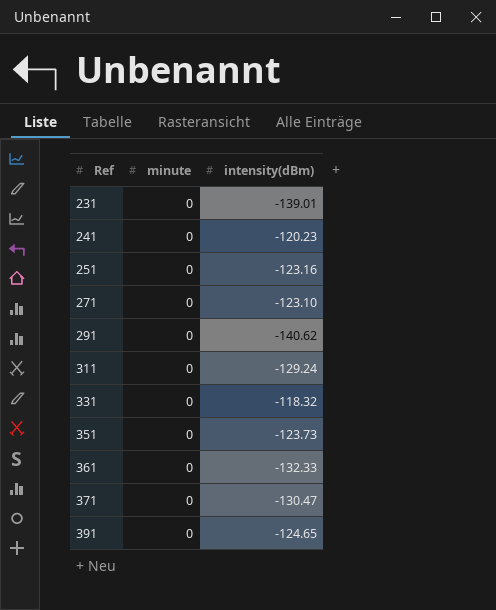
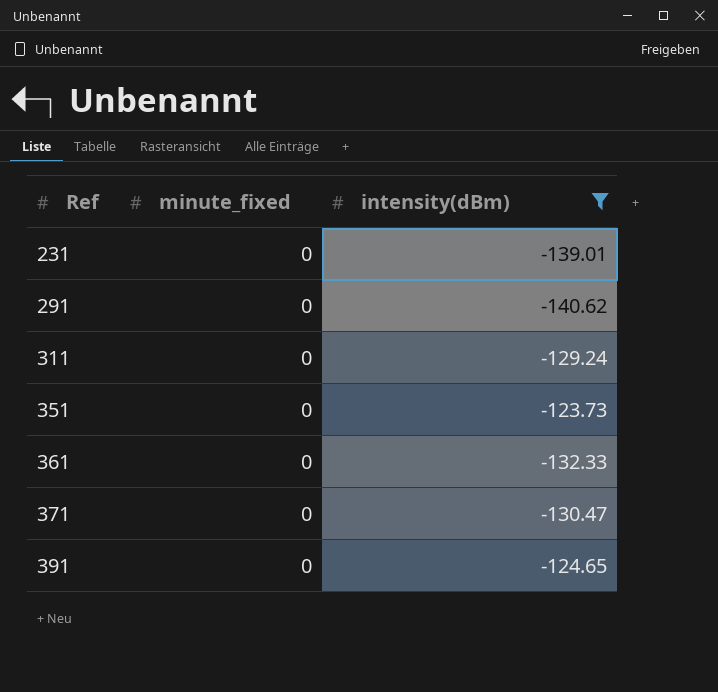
filter: none -> intensity(dBm) <= -123.73
column name: minute -> minute_fixed

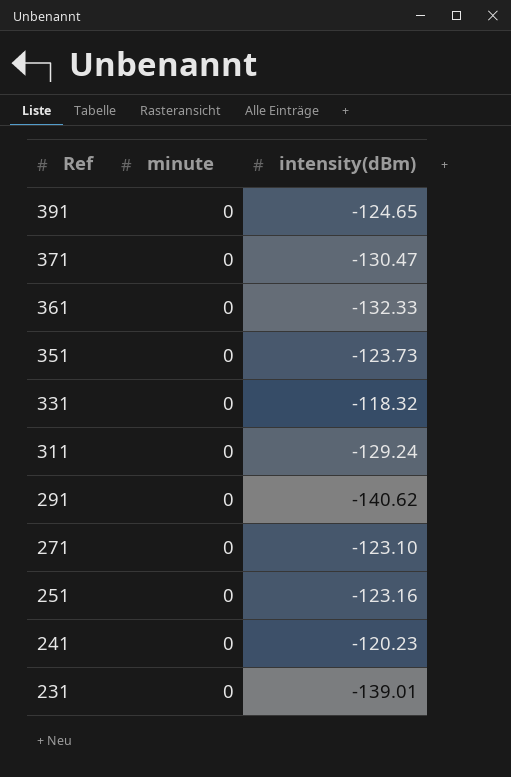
filter: intensity(dBm) <= -123.73 -> none
row order: Ref ascending -> Ref descending
column name: minute_fixed -> minute

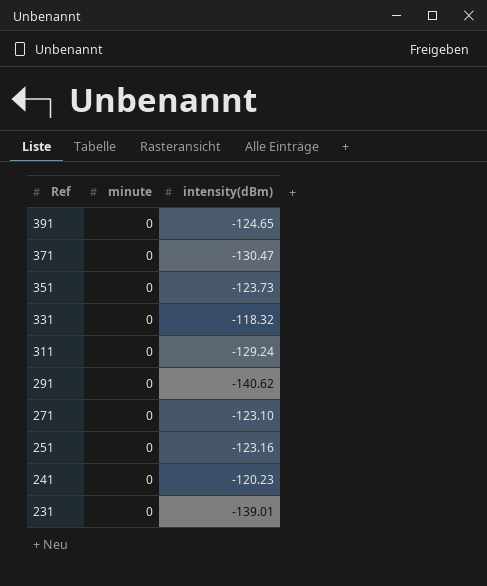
row 361: 0 | -132.33 -> none

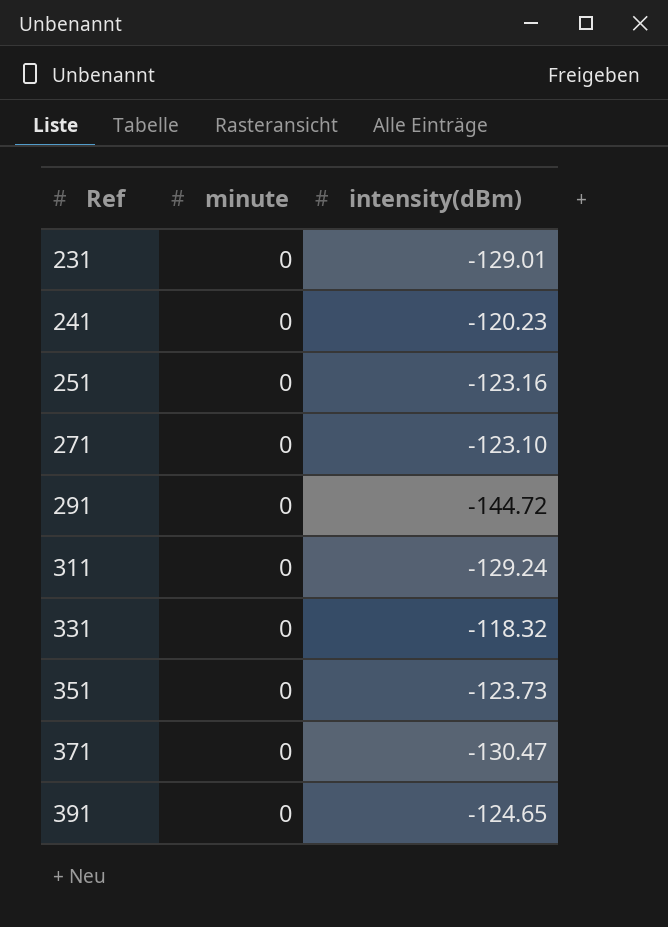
row order: Ref descending -> Ref ascending
231 | intensity(dBm): -139.01 -> -129.01
291 | intensity(dBm): -140.62 -> -144.72

